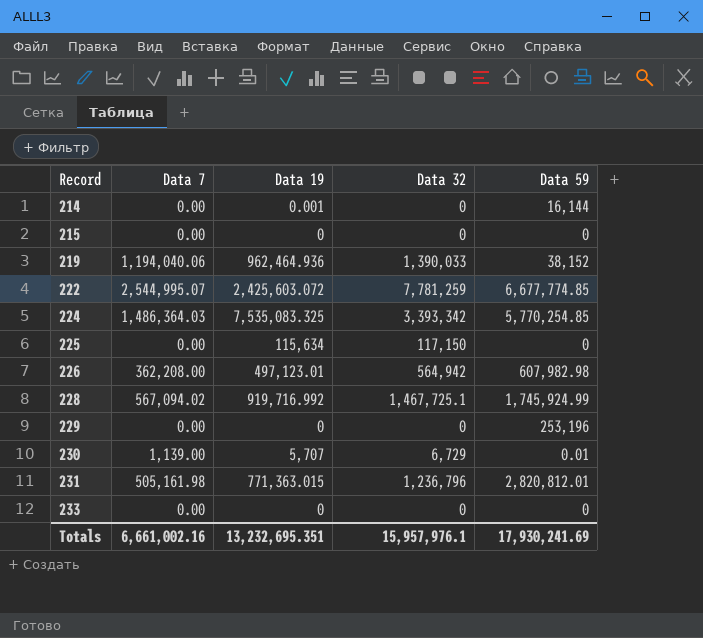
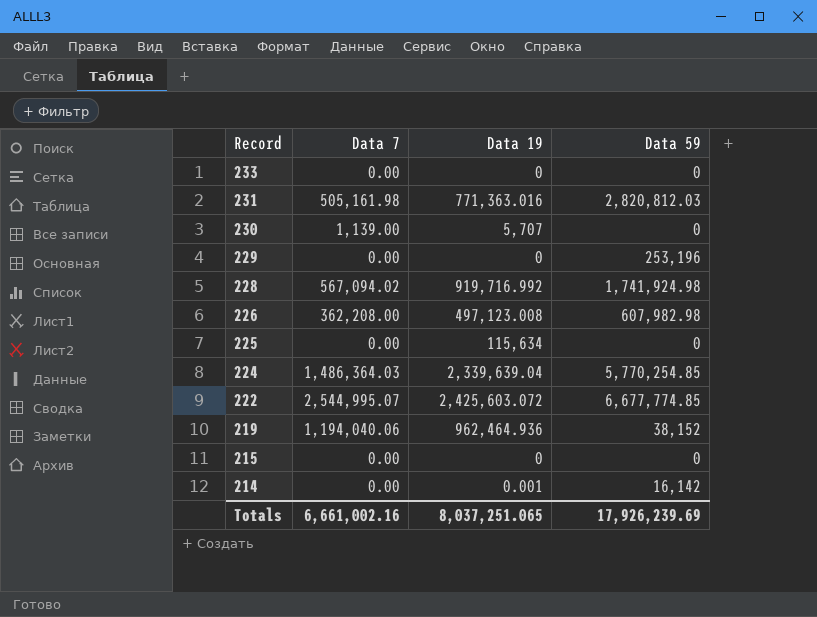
row order: Record ascending -> Record descending
column Data 32 | position: 4 -> none
231 | Data 19: 771,363.015 -> 771,363.016
231 | Data 59: 2,820,812.01 -> 2,820,812.03
230 | Data 59: 0.01 -> 0
228 | Data 59: 1,745,924.99 -> 1,741,924.98
226 | Data 19: 497,123.01 -> 497,123.008
224 | Data 19: 7,535,083.325 -> 2,339,639.04
214 | Data 59: 16,144 -> 16,142
Totals | Data 19: 13,232,695.351 -> 8,037,251.065
Totals | Data 59: 17,930,241.69 -> 17,926,239.69

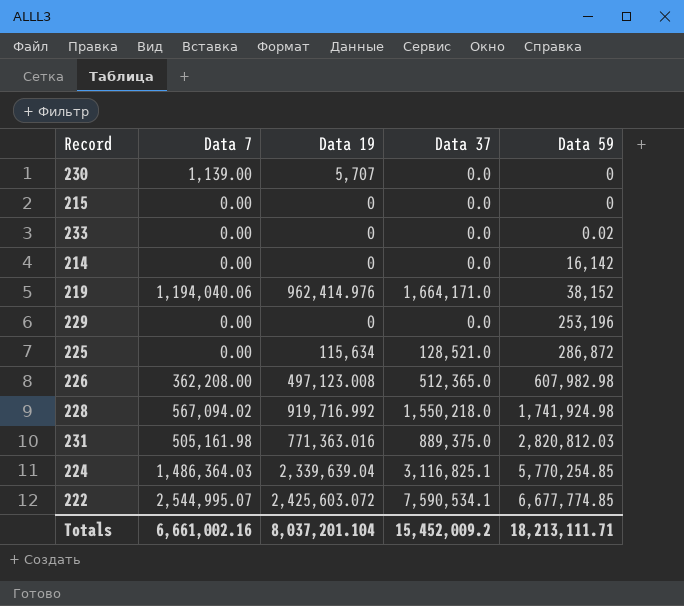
row order: Record descending -> Data 59 ascending
column Data 37 | position: none -> 4
233 | Data 59: 0 -> 0.02
214 | Data 19: 0.001 -> 0
219 | Data 19: 962,464.936 -> 962,414.976
225 | Data 59: 0 -> 286,872
Totals | Data 19: 8,037,251.065 -> 8,037,201.104
Totals | Data 59: 17,926,239.69 -> 18,213,111.71

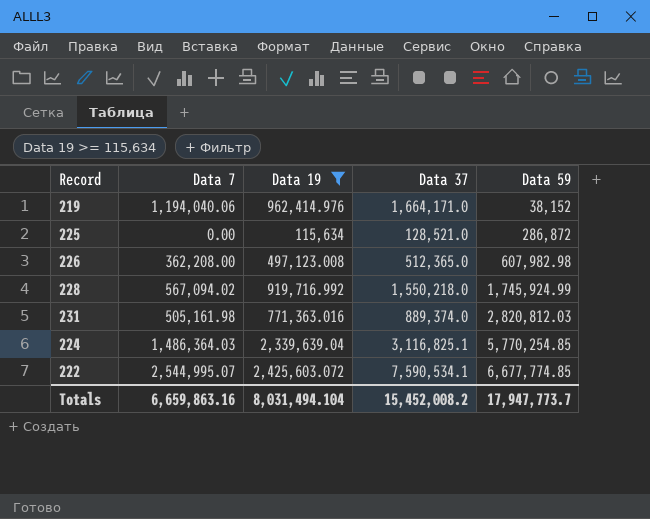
filter: none -> Data 19 >= 115,634
228 | Data 59: 1,741,924.98 -> 1,745,924.99
231 | Data 37: 889,375.0 -> 889,374.0
Totals | Data 7: 6,661,002.16 -> 6,659,863.16
Totals | Data 19: 8,037,201.104 -> 8,031,494.104
Totals | Data 37: 15,452,009.2 -> 15,452,008.2
Totals | Data 59: 18,213,111.71 -> 17,947,773.7

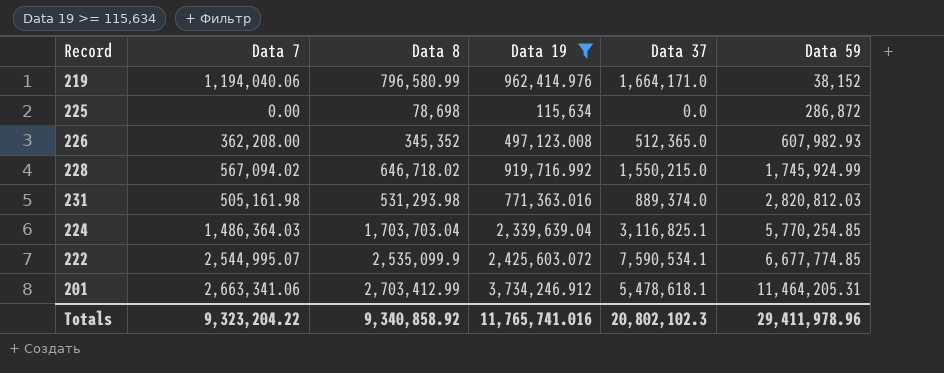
column Data 8 | position: none -> 3
225 | Data 37: 128,521.0 -> 0.0
226 | Data 59: 607,982.98 -> 607,982.93
228 | Data 37: 1,550,218.0 -> 1,550,215.0
row 201: none -> 2,663,341.06 | 2,703,412.99 | 3,734,246.912 | 5,478,618.1 | 11,464,205.31
Totals | Data 7: 6,659,863.16 -> 9,323,204.22
Totals | Data 19: 8,031,494.104 -> 11,765,741.016
Totals | Data 37: 15,452,008.2 -> 20,802,102.3
Totals | Data 59: 17,947,773.7 -> 29,411,978.96

